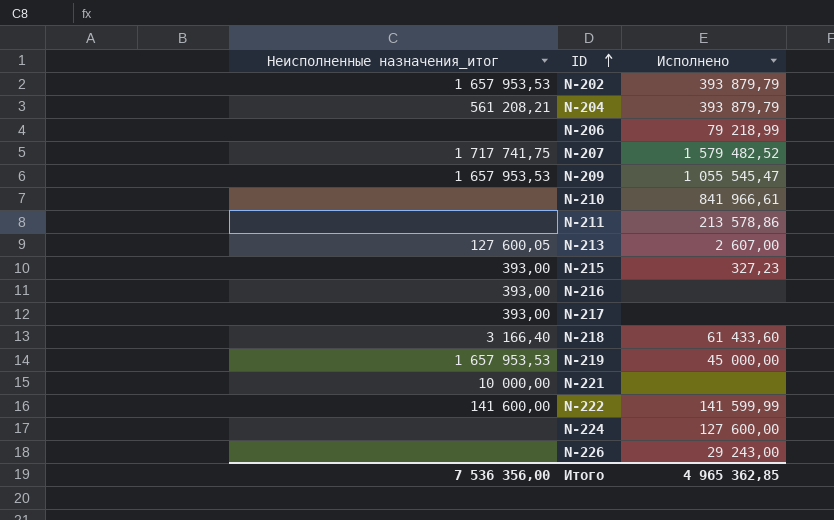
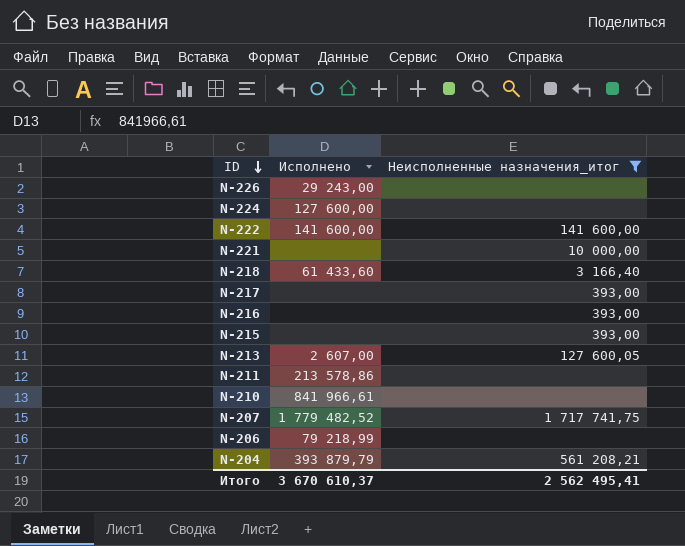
filter: none -> Неисполненные назначения_итог != 1 657 953,53
row order: ID ascending -> ID descending
column Неисполненные назначения_итог | position: 1 -> 3
N-222 | Исполнено: 141 599,99 -> 141 600,00
N-215 | Исполнено: 327,23 -> none
N-207 | Исполнено: 1 579 482,52 -> 1 779 482,52
Итого | Исполнено: 4 965 362,85 -> 3 670 610,37
Итого | Неисполненные назначения_итог: 7 536 356,00 -> 2 562 495,41

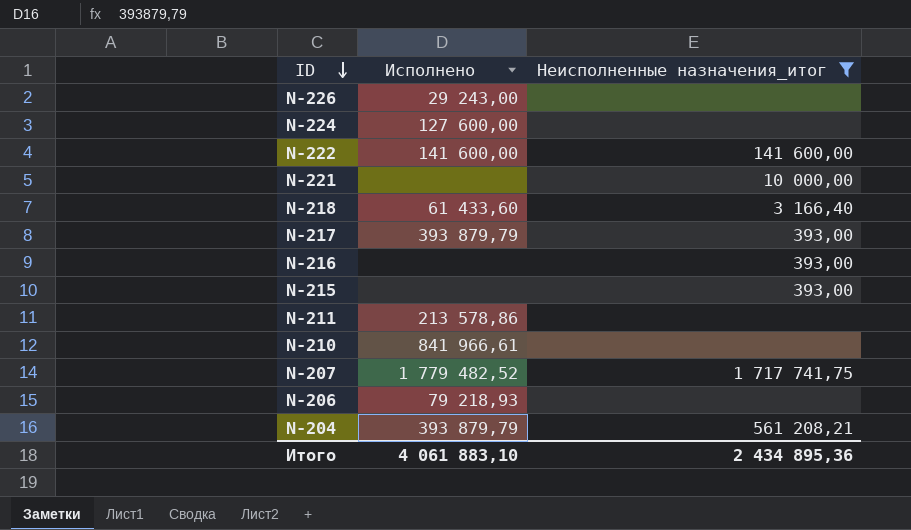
row N-213: 2 607,00 | 127 600,05 -> none
N-217 | Исполнено: none -> 393 879,79
N-206 | Исполнено: 79 218,99 -> 79 218,93
Итого | Исполнено: 3 670 610,37 -> 4 061 883,10
Итого | Неисполненные назначения_итог: 2 562 495,41 -> 2 434 895,36

